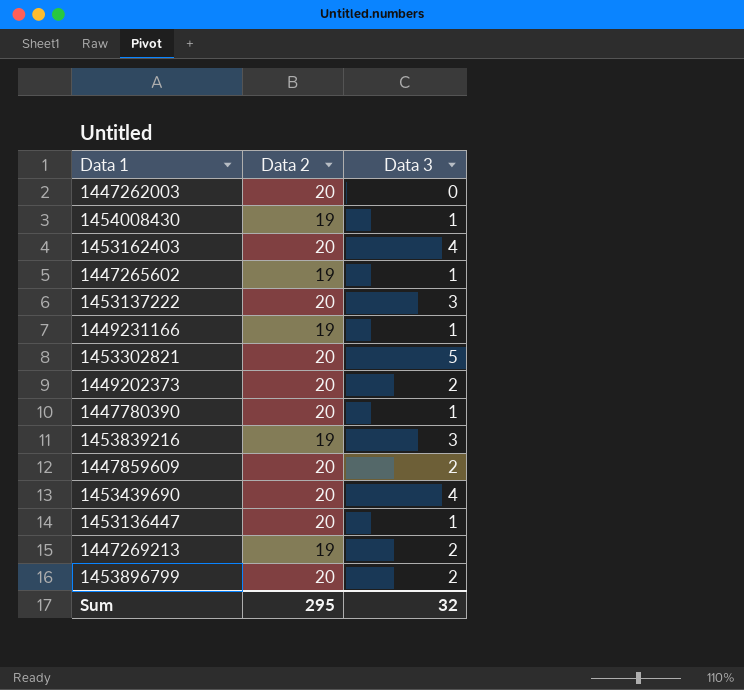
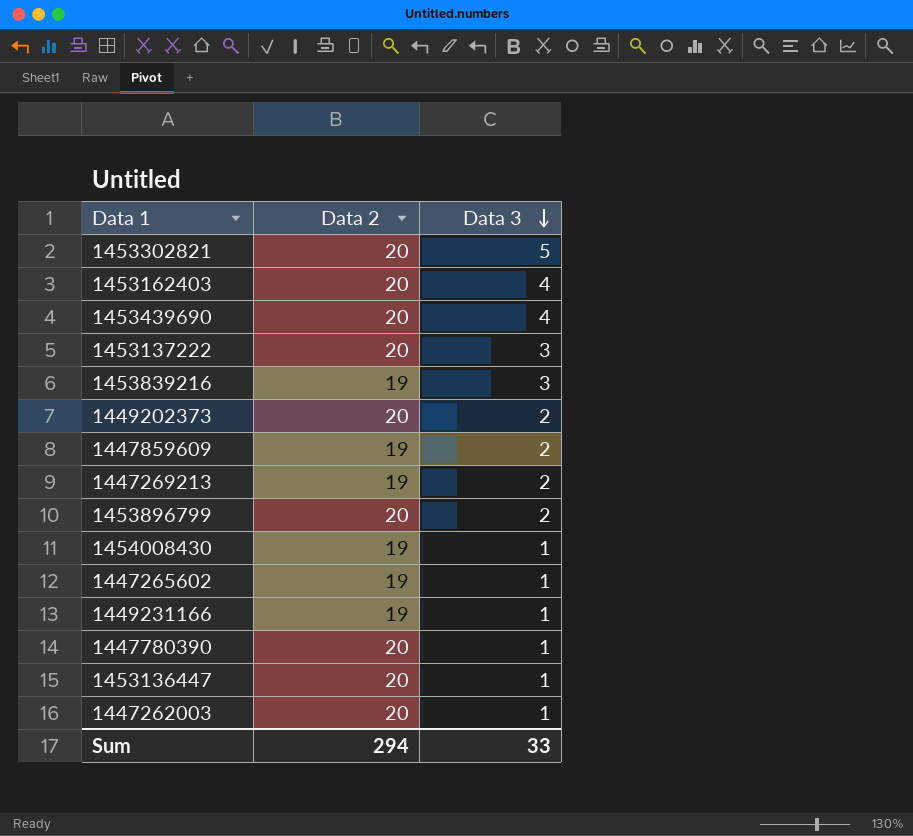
row order: none -> Data 3 descending
1447859609 | Data 2: 20 -> 19
1447262003 | Data 3: 0 -> 1
Sum | Data 2: 295 -> 294
Sum | Data 3: 32 -> 33

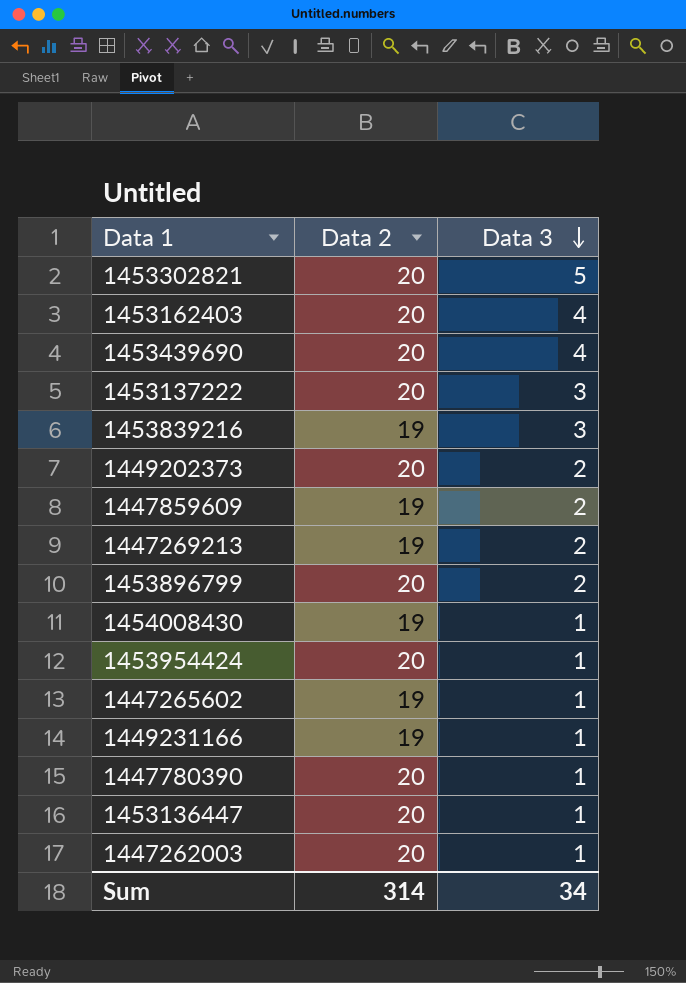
row 1453954424: none -> 20 | 1
Sum | Data 2: 294 -> 314
Sum | Data 3: 33 -> 34

